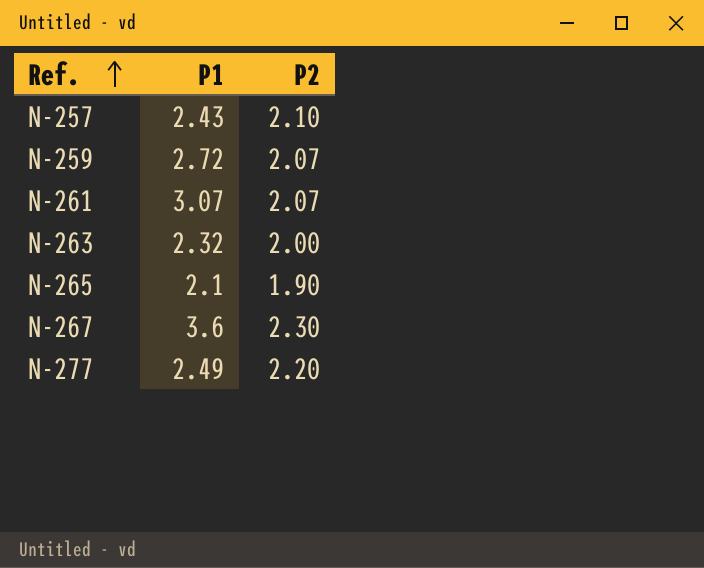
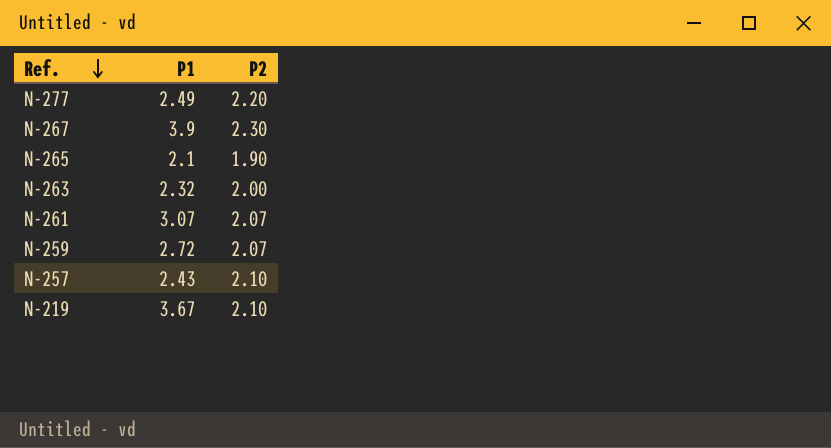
row order: Ref. ascending -> Ref. descending
N-267 | P1: 3.6 -> 3.9
row N-219: none -> 3.67 | 2.10

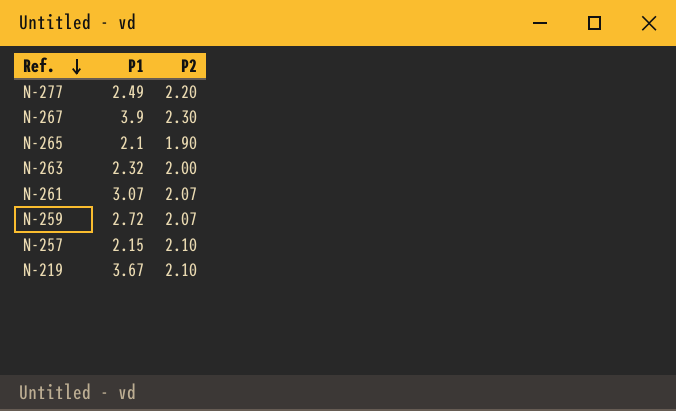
N-257 | P1: 2.43 -> 2.15

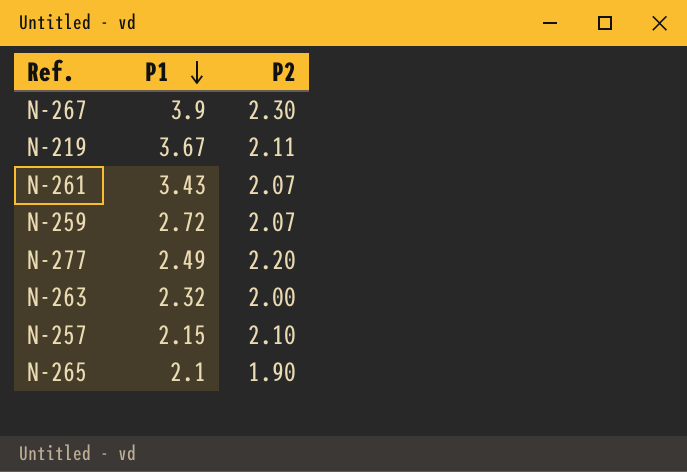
row order: Ref. descending -> P1 descending
N-219 | P2: 2.10 -> 2.11
N-261 | P1: 3.07 -> 3.43

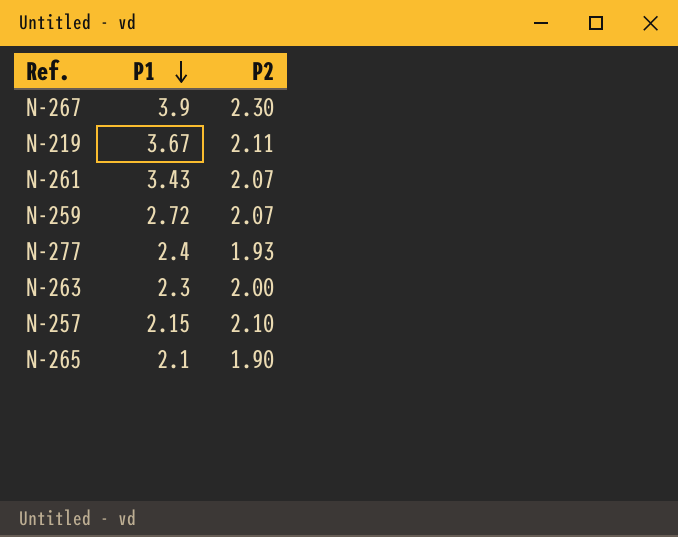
N-277 | P1: 2.49 -> 2.4
N-277 | P2: 2.20 -> 1.93
N-263 | P1: 2.32 -> 2.3

